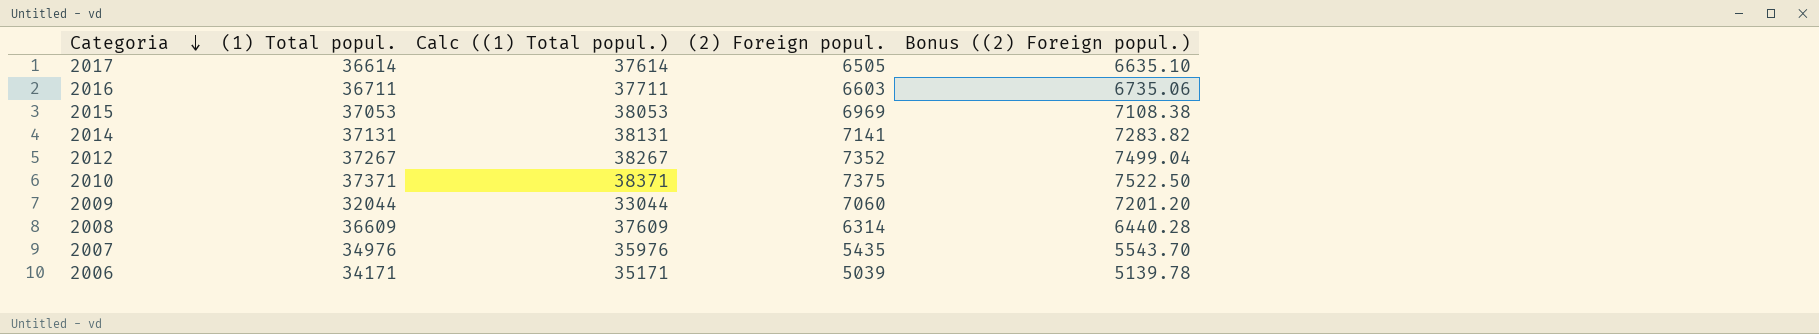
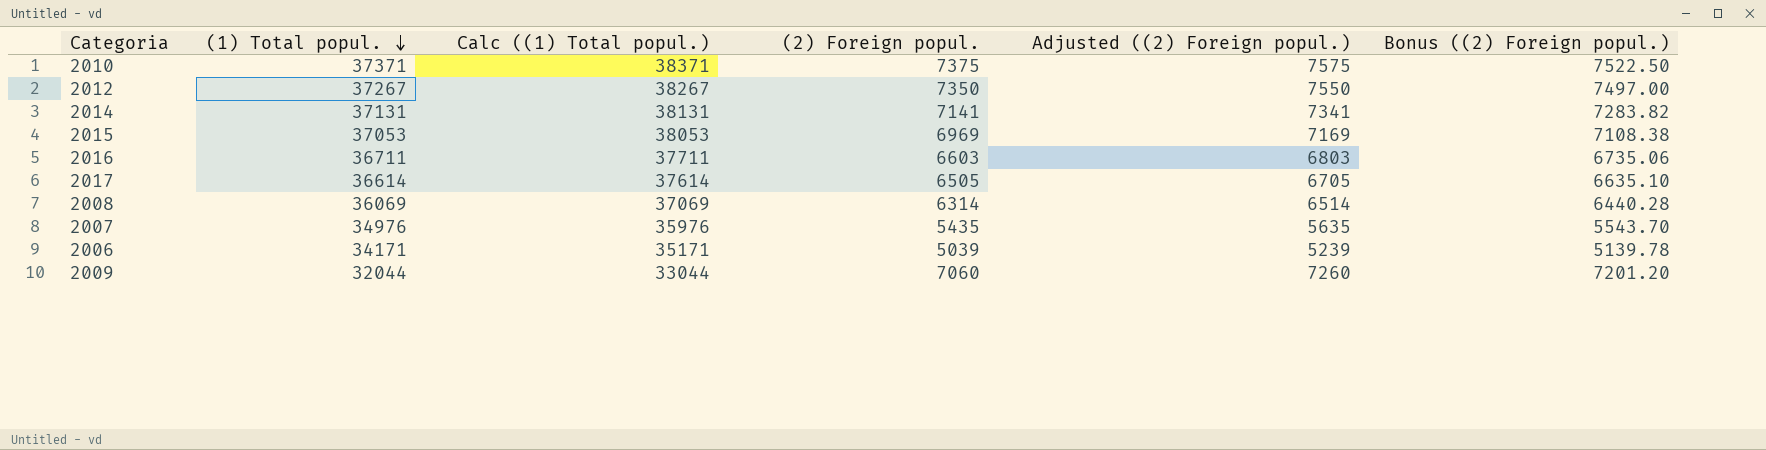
row order: Categoria descending -> (1) Total popul. descending
column Adjusted ((2) Foreign popul.) | formula: none -> [(2) Foreign popul.] + 200
2012 | (2) Foreign popul.: 7352 -> 7350
2012 | Bonus ((2) Foreign popul.): 7499.04 -> 7497.00
2008 | (1) Total popul.: 36609 -> 36069
2008 | Calc ((1) Total popul.): 37609 -> 37069

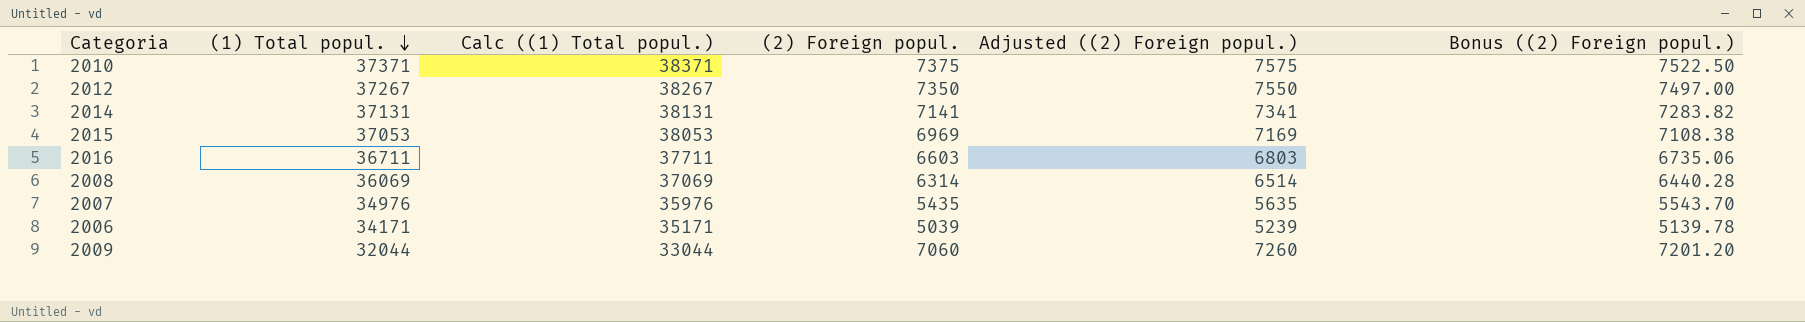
row 2017: 36614 | 37614 | 6505 | 6705 | 6635.10 -> none

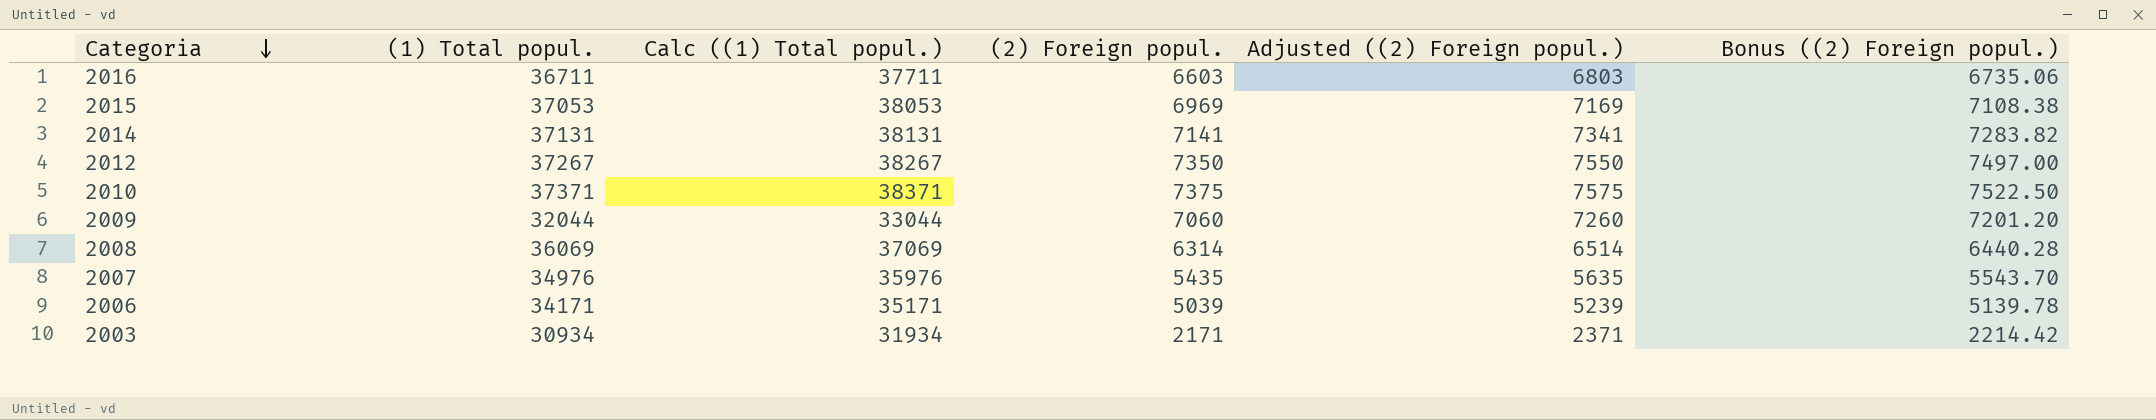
row order: (1) Total popul. descending -> Categoria descending
row 2003: none -> 30934 | 31934 | 2171 | 2371 | 2214.42

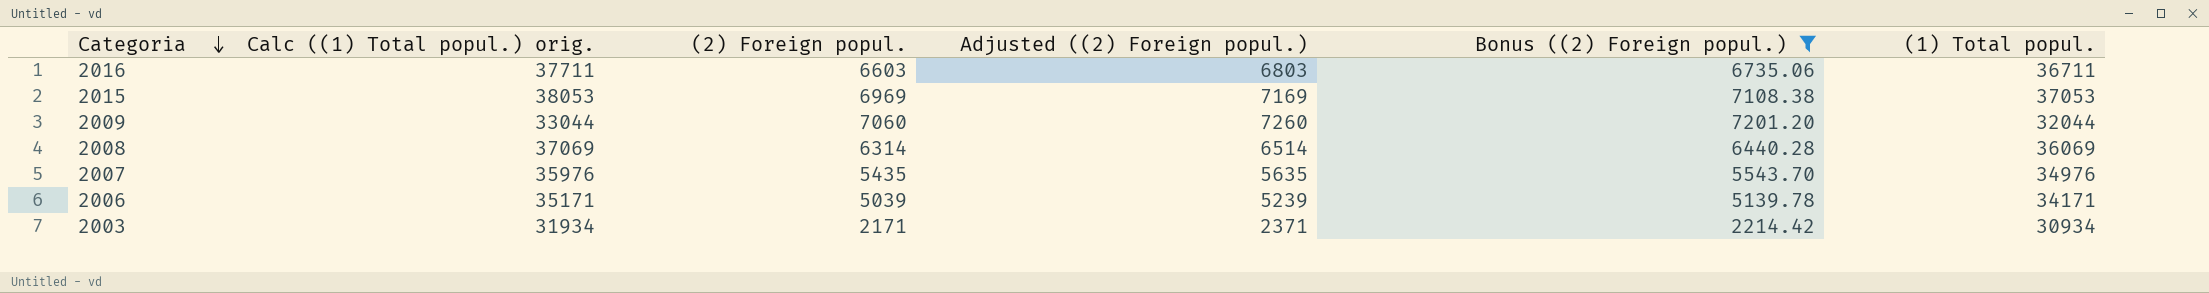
filter: none -> Bonus ((2) Foreign popul.) <= 7201.20
column name: Calc ((1) Total popul.) -> Calc ((1) Total popul.) orig.
column (1) Total popul. | position: 2 -> 6

